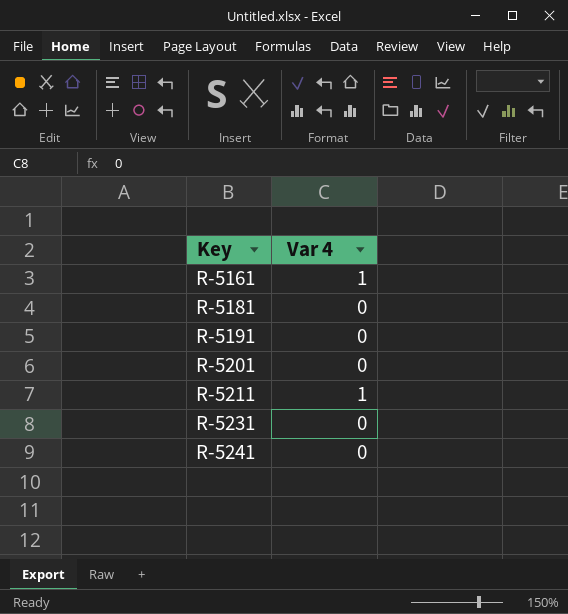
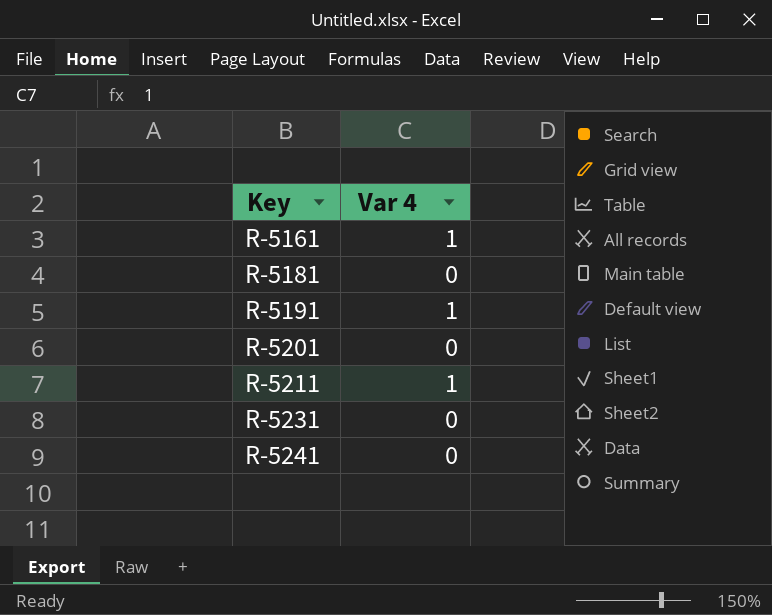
R-5191 | Var 4: 0 -> 1

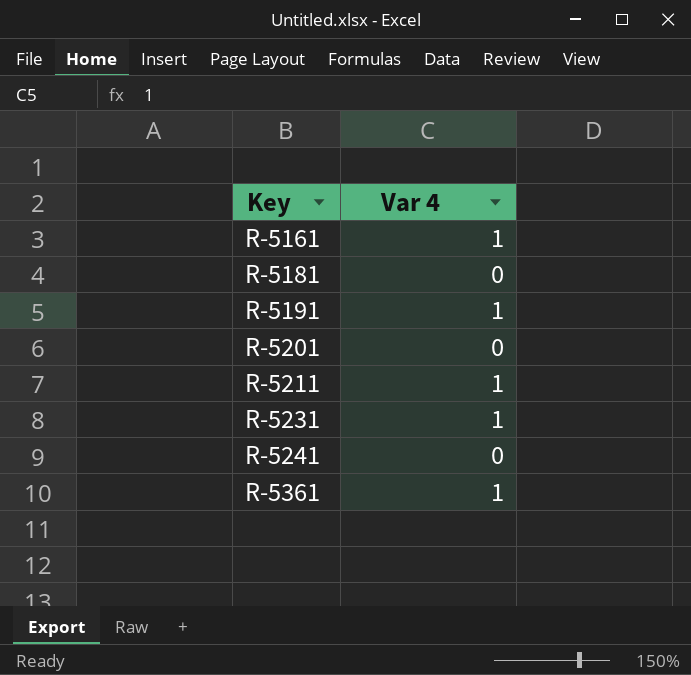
R-5231 | Var 4: 0 -> 1
row R-5361: none -> 1

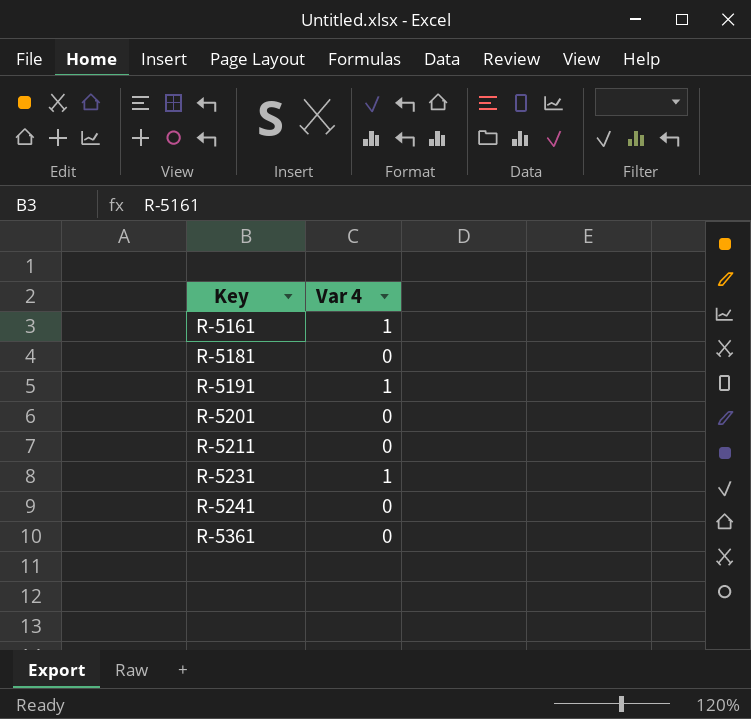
R-5211 | Var 4: 1 -> 0
R-5361 | Var 4: 1 -> 0

